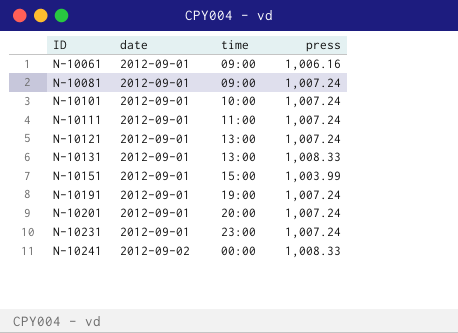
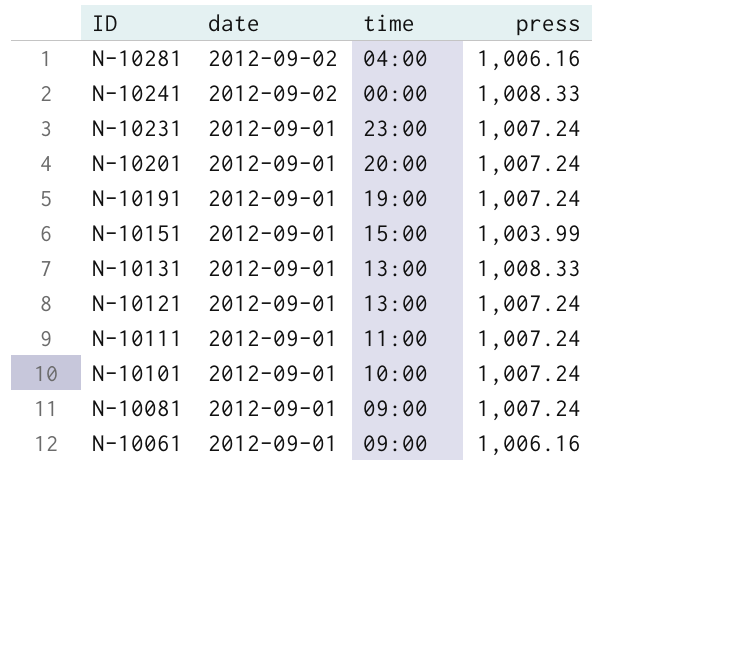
row order: ID ascending -> ID descending
row N-10281: none -> 2012-09-02 | 04:00 | 1,006.16

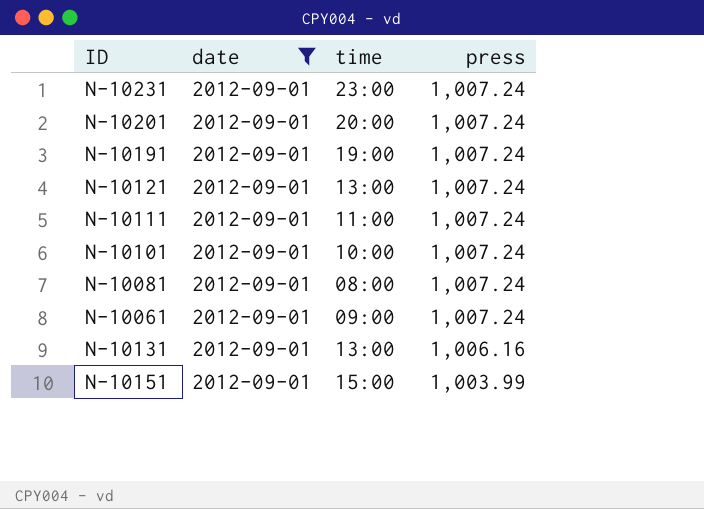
filter: none -> date = 2012-09-01
row order: ID descending -> press descending
N-10081 | time: 09:00 -> 08:00
N-10061 | press: 1,006.16 -> 1,007.24
N-10131 | press: 1,008.33 -> 1,006.16

